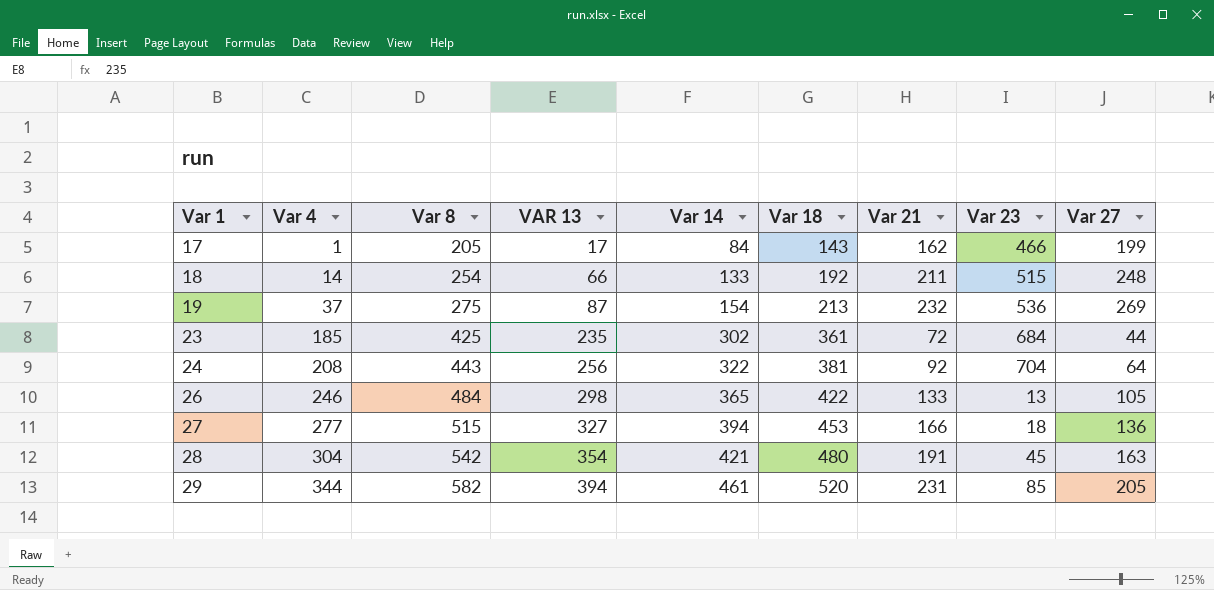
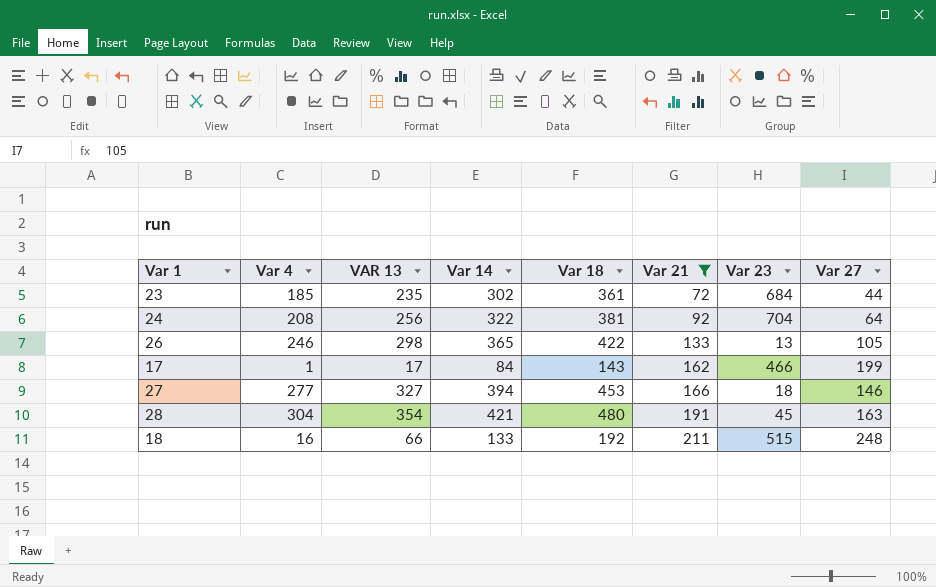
filter: none -> Var 21 <= 211
row order: Var 1 ascending -> Var 21 ascending
column Var 8 | position: 3 -> none
27 | Var 27: 136 -> 146
18 | Var 4: 14 -> 16

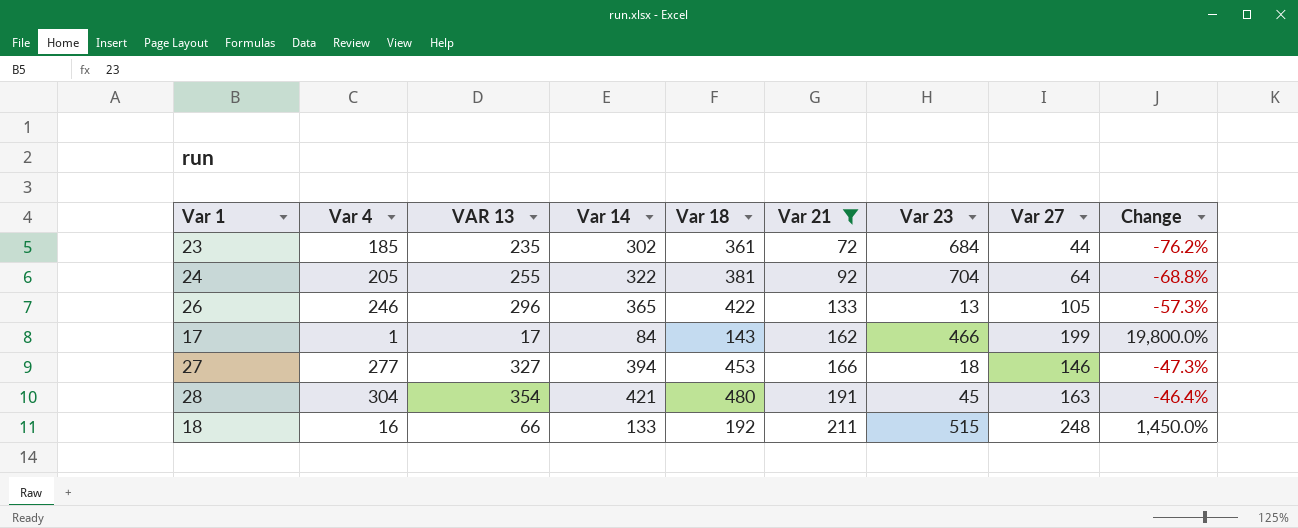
column Change | formula: none -> ([Var 27] - [Var 4]) / [Var 4]
24 | Var 4: 208 -> 205
24 | VAR 13: 256 -> 255
26 | VAR 13: 298 -> 296

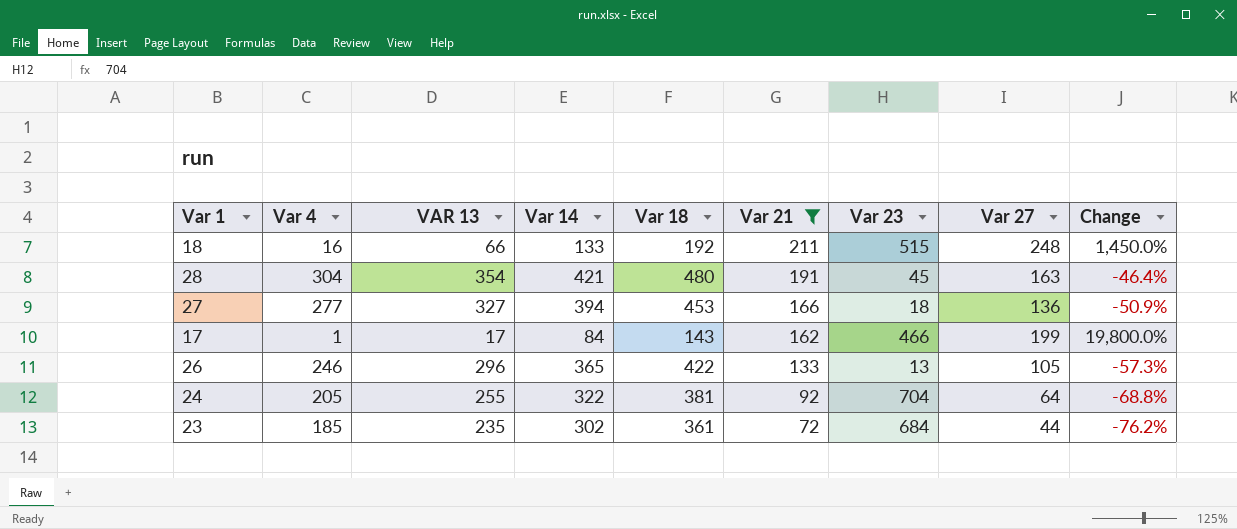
row order: Var 21 ascending -> Var 21 descending
27 | Var 27: 146 -> 136
27 | Change: -47.3% -> -50.9%

